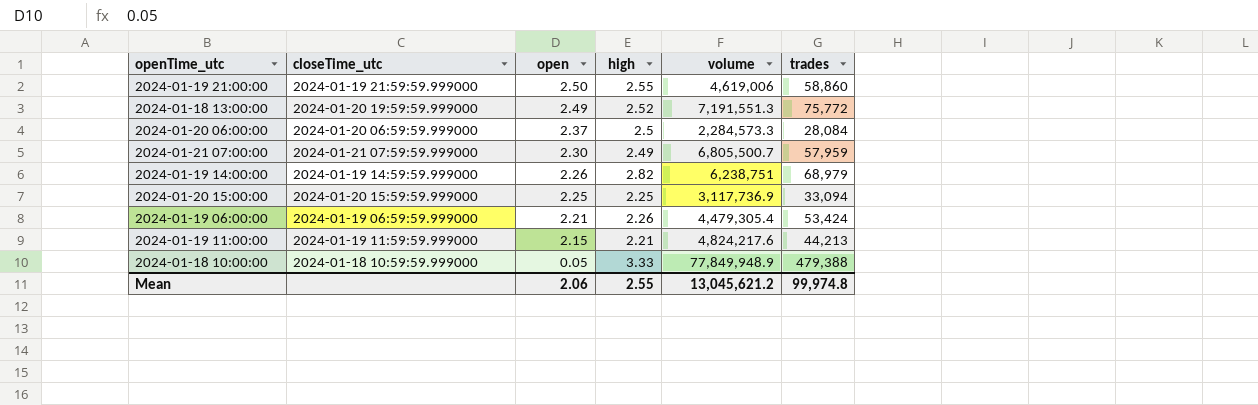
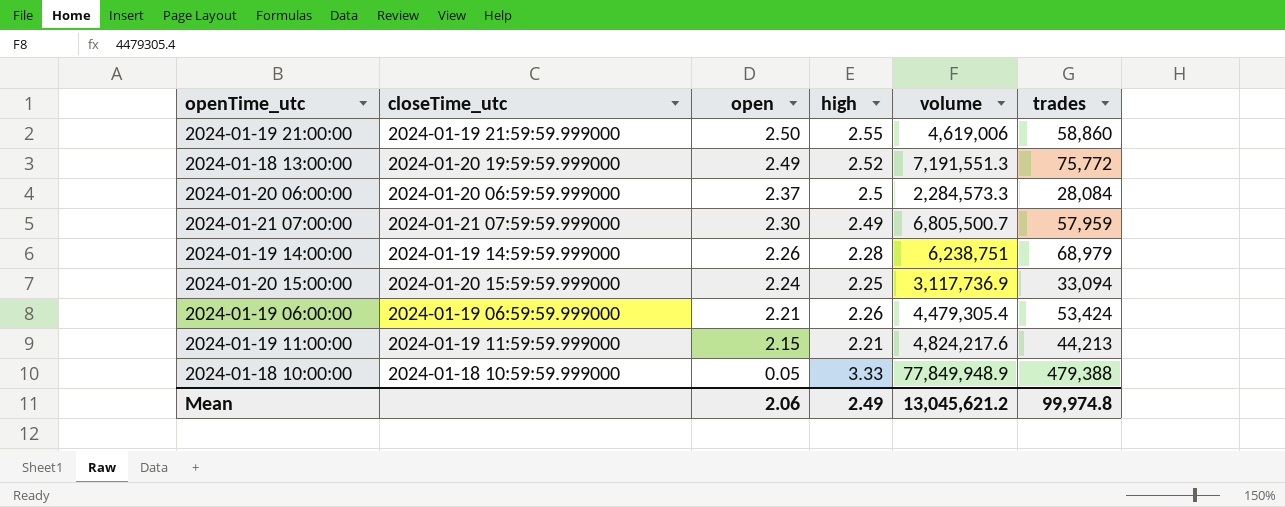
2024-01-19 14:00:00 | high: 2.82 -> 2.28
2024-01-20 15:00:00 | open: 2.25 -> 2.24
Mean | high: 2.55 -> 2.49

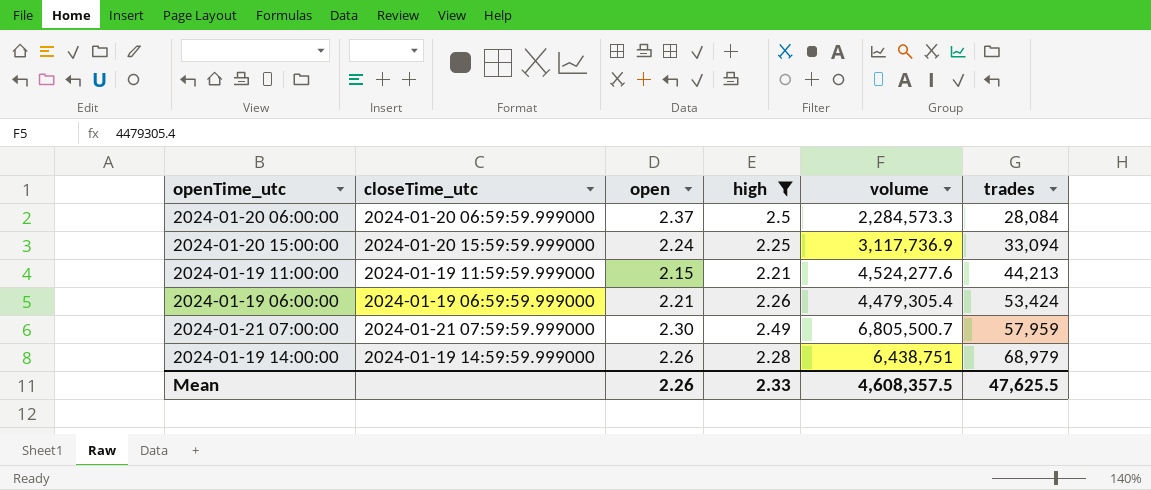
filter: none -> high <= 2.5
row order: open descending -> trades ascending
2024-01-19 11:00:00 | volume: 4,824,217.6 -> 4,524,277.6
2024-01-19 14:00:00 | volume: 6,238,751 -> 6,438,751
Mean | open: 2.06 -> 2.26
Mean | high: 2.49 -> 2.33
Mean | volume: 13,045,621.2 -> 4,608,357.5
Mean | trades: 99,974.8 -> 47,625.5

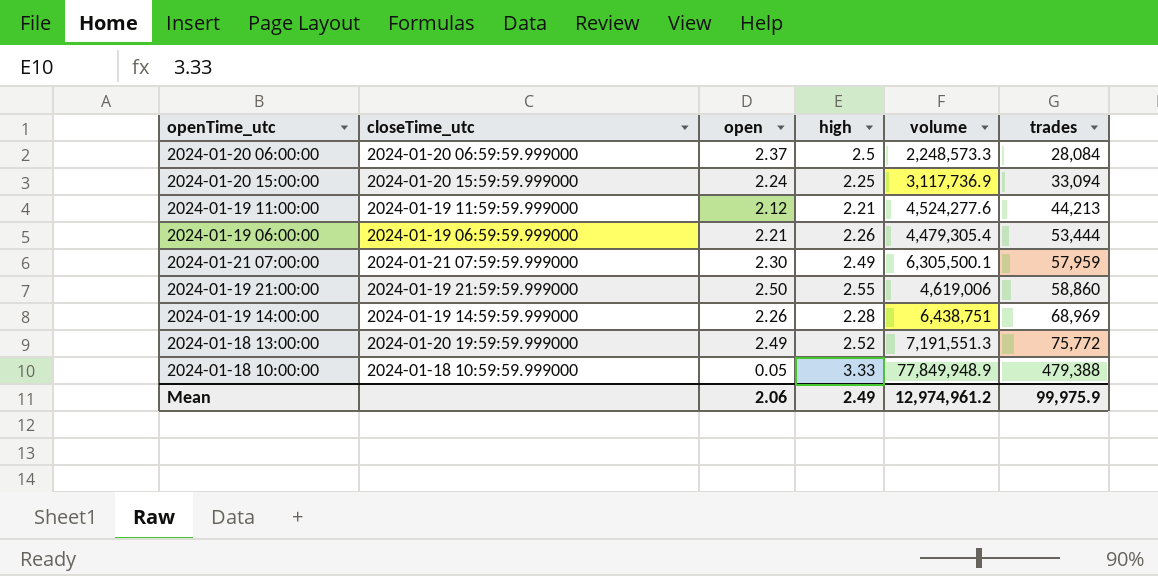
filter: high <= 2.5 -> none
2024-01-20 06:00:00 | volume: 2,284,573.3 -> 2,248,573.3
2024-01-19 11:00:00 | open: 2.15 -> 2.12
2024-01-19 06:00:00 | trades: 53,424 -> 53,444
2024-01-21 07:00:00 | volume: 6,805,500.7 -> 6,305,500.1
2024-01-19 14:00:00 | trades: 68,979 -> 68,969
Mean | open: 2.26 -> 2.06
Mean | high: 2.33 -> 2.49
Mean | volume: 4,608,357.5 -> 12,974,961.2
Mean | trades: 47,625.5 -> 99,975.9

